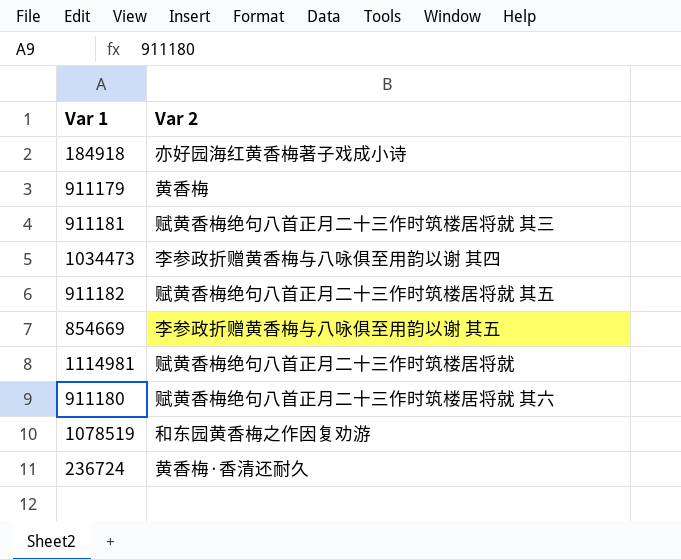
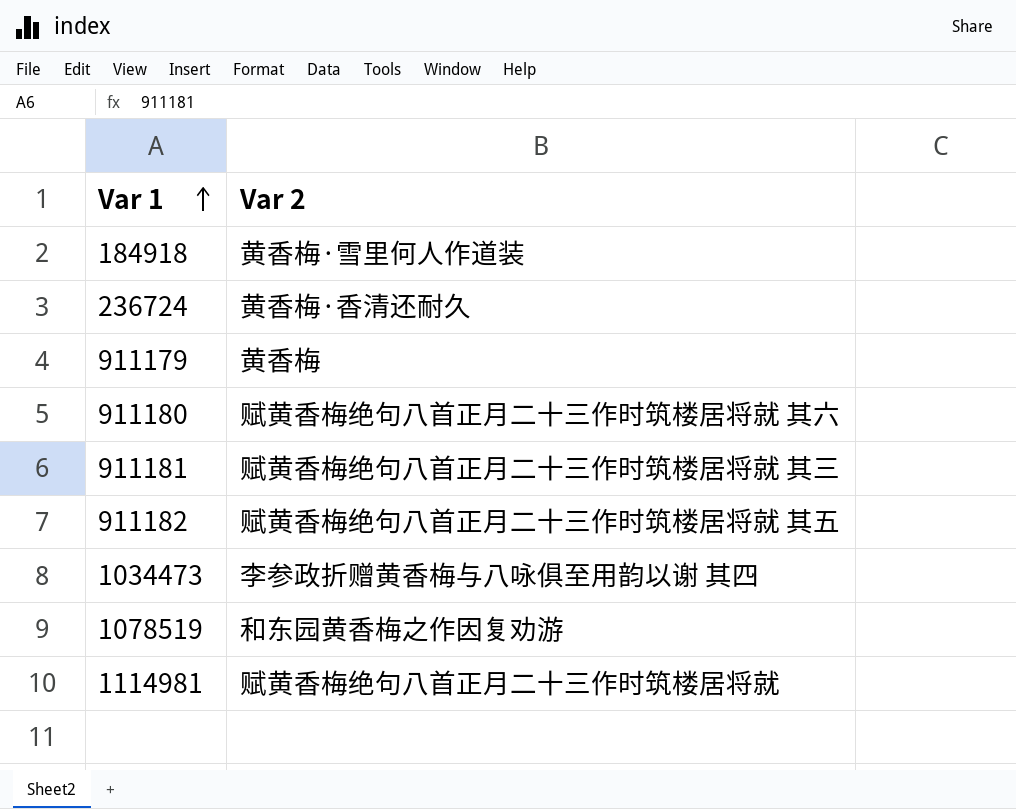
row order: none -> Var 1 ascending
row 854669: 李参政折赠黄香梅与八咏俱至用韵以谢 其五 -> none
184918 | Var 2: 亦好园海红黄香梅著子戏成小诗 -> 黄香梅·雪里何人作道装

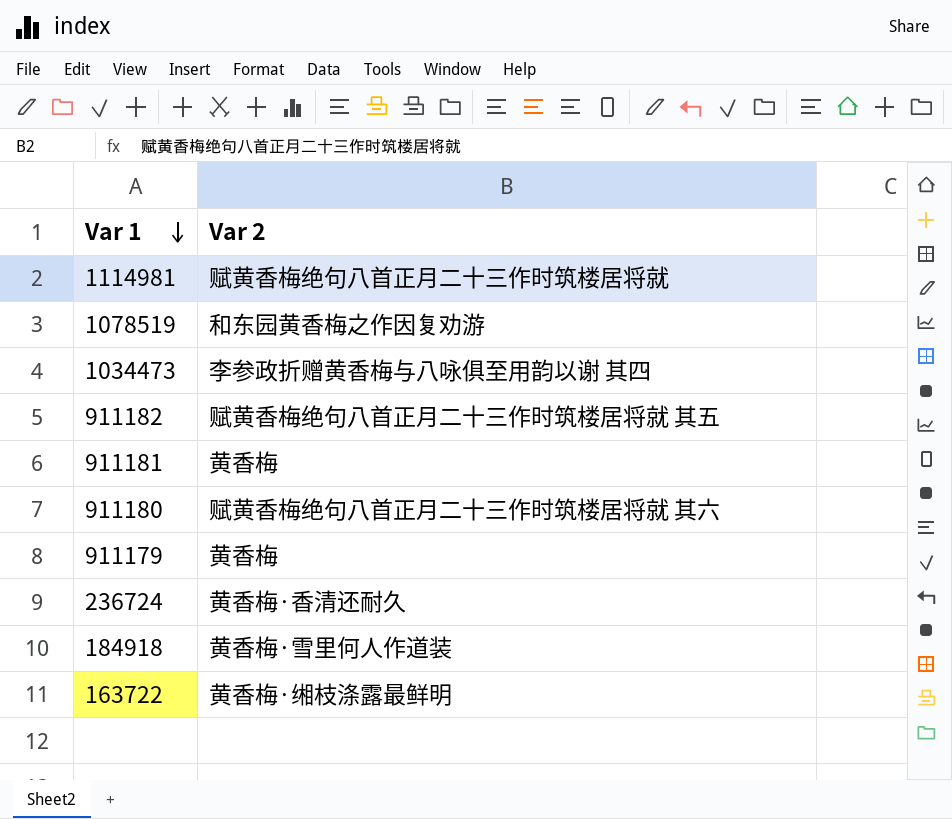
row order: Var 1 ascending -> Var 1 descending
911181 | Var 2: 赋黄香梅绝句八首正月二十三作时筑楼居将就 其三 -> 黄香梅
row 163722: none -> 黄香梅·缃枝涤露最鲜明

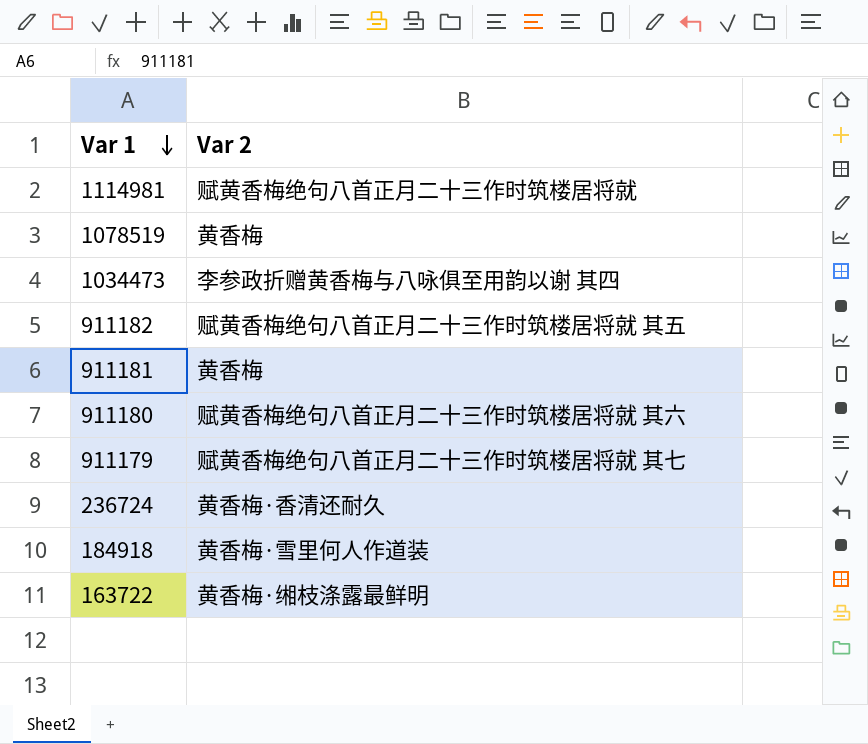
1078519 | Var 2: 和东园黄香梅之作因复劝游 -> 黄香梅
911179 | Var 2: 黄香梅 -> 赋黄香梅绝句八首正月二十三作时筑楼居将就 其七

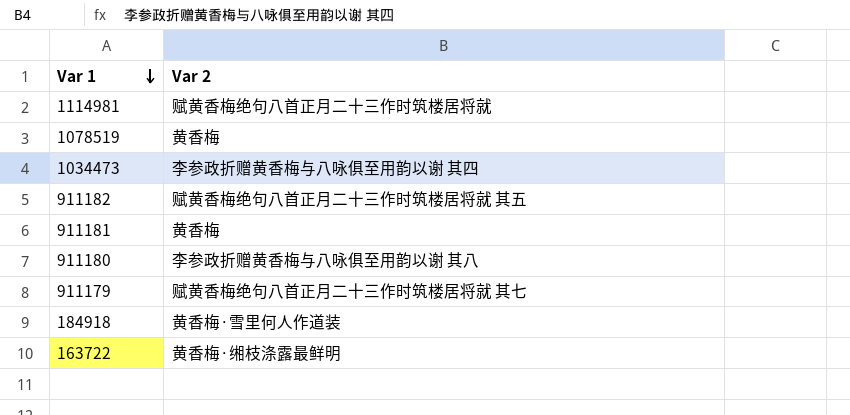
row 236724: 黄香梅·香清还耐久 -> none
911180 | Var 2: 赋黄香梅绝句八首正月二十三作时筑楼居将就 其六 -> 李参政折赠黄香梅与八咏俱至用韵以谢 其八

